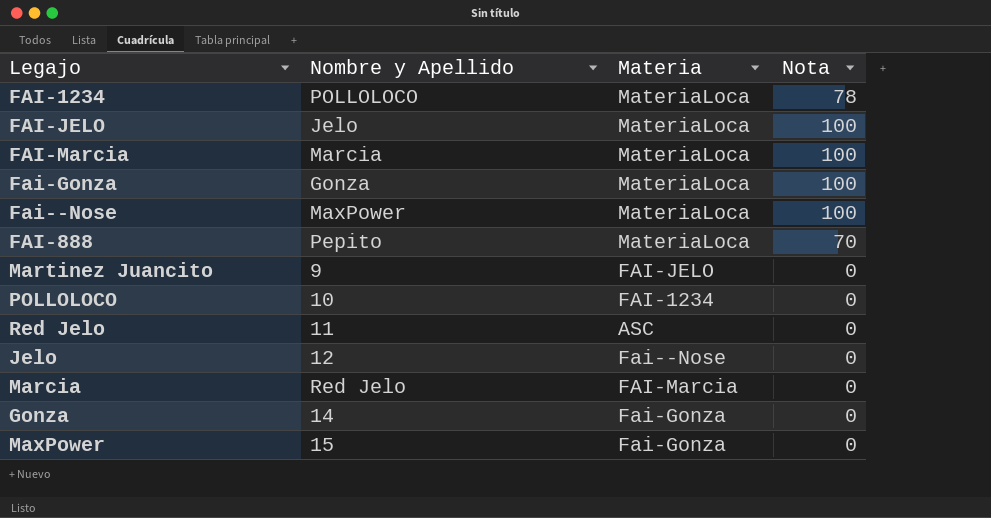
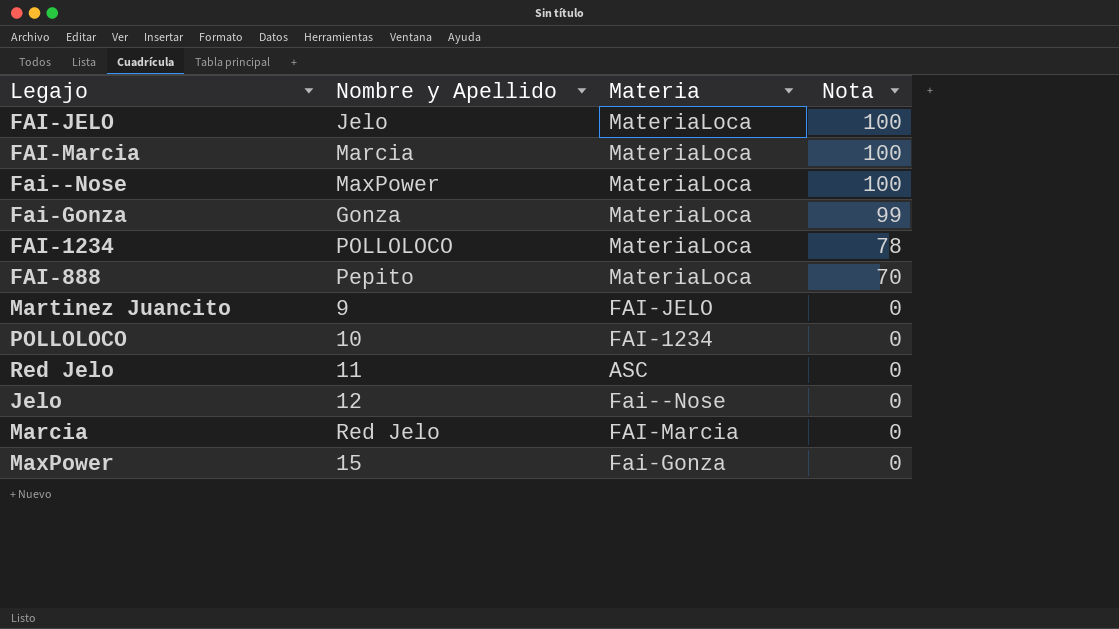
row order: none -> Nota descending
row Gonza: 14 | Fai-Gonza | 0 -> none
Fai-Gonza | Nota: 100 -> 99

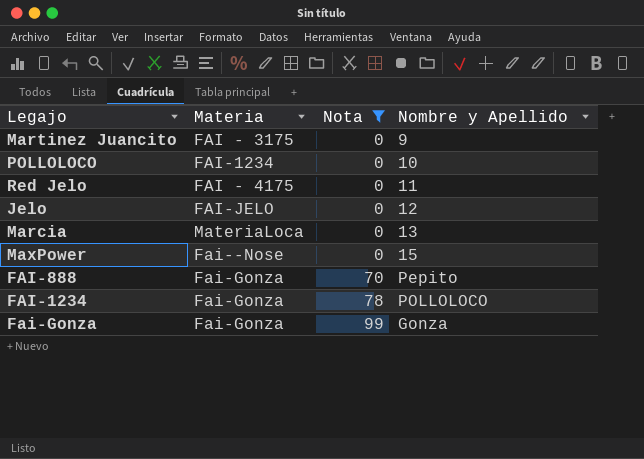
filter: none -> Nota != 100
row order: Nota descending -> Nota ascending
column Nombre y Apellido | position: 2 -> 4
Martinez Juancito | Materia: FAI-JELO -> FAI - 3175
Red Jelo | Materia: ASC -> FAI - 4175
Jelo | Materia: Fai--Nose -> FAI-JELO
Marcia | Materia: FAI-Marcia -> MateriaLoca
Marcia | Nombre y Apellido: Red Jelo -> 13
MaxPower | Materia: Fai-Gonza -> Fai--Nose
FAI-888 | Materia: MateriaLoca -> Fai-Gonza
FAI-1234 | Materia: MateriaLoca -> Fai-Gonza
Fai-Gonza | Materia: MateriaLoca -> Fai-Gonza

